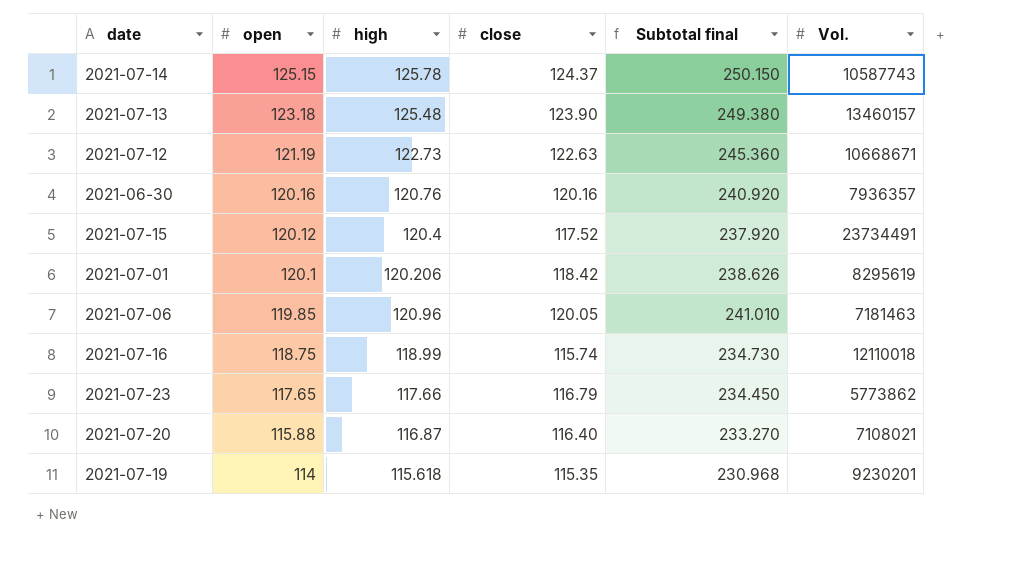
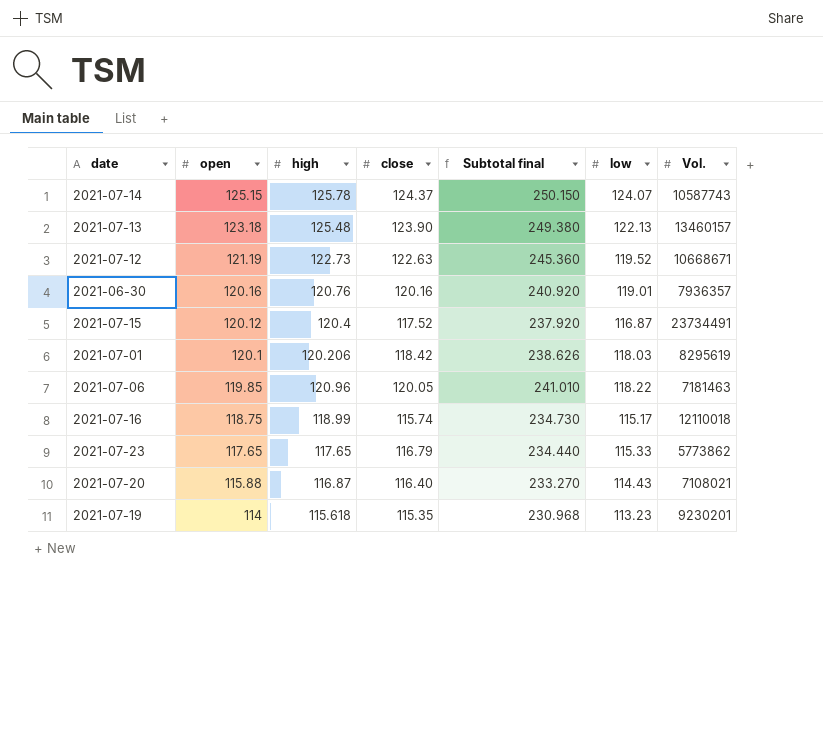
column low | position: none -> 6
2021-07-23 | high: 117.66 -> 117.65
2021-07-23 | Subtotal final: 234.450 -> 234.440

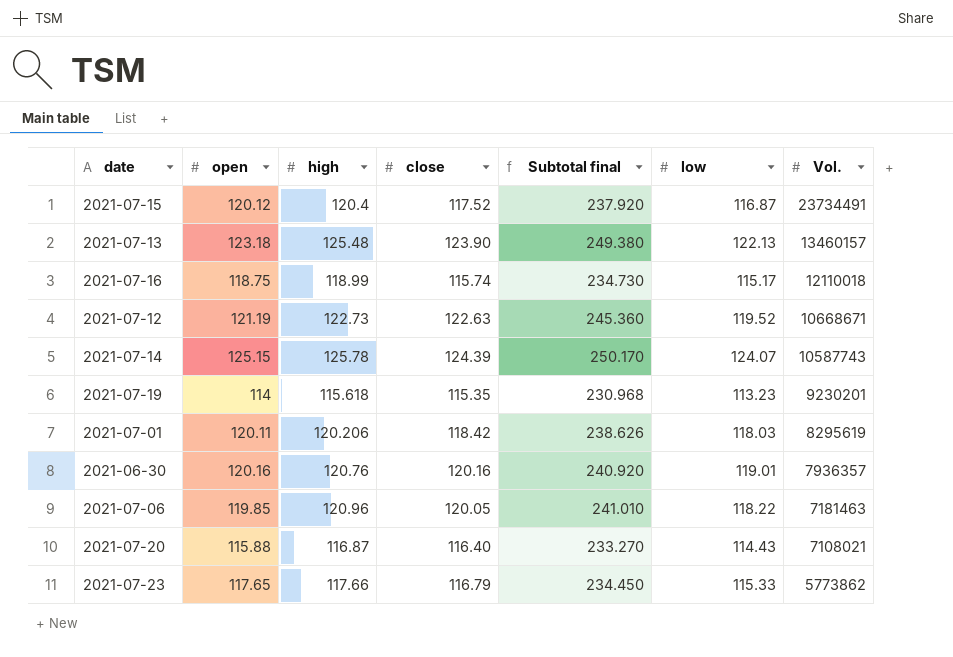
row order: open descending -> Vol. descending
2021-07-14 | close: 124.37 -> 124.39
2021-07-14 | Subtotal final: 250.150 -> 250.170
2021-07-01 | open: 120.1 -> 120.11
2021-07-23 | high: 117.65 -> 117.66
2021-07-23 | Subtotal final: 234.440 -> 234.450

